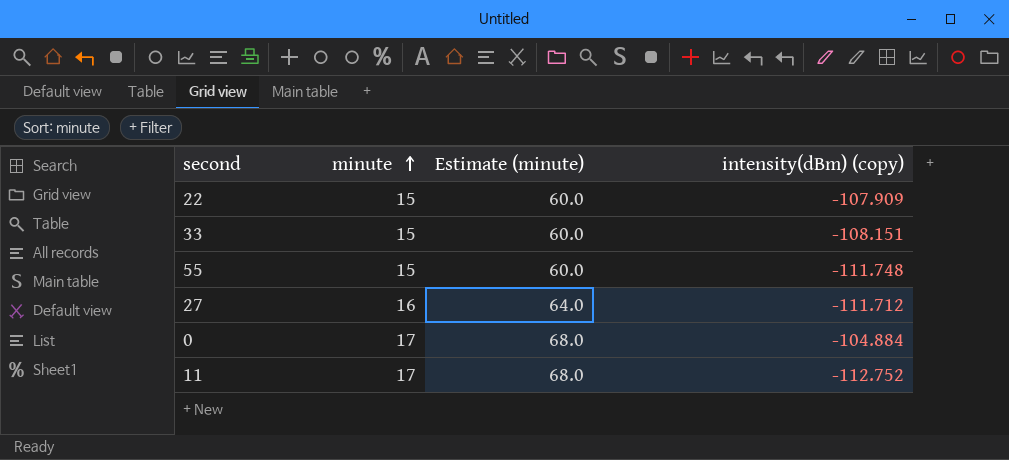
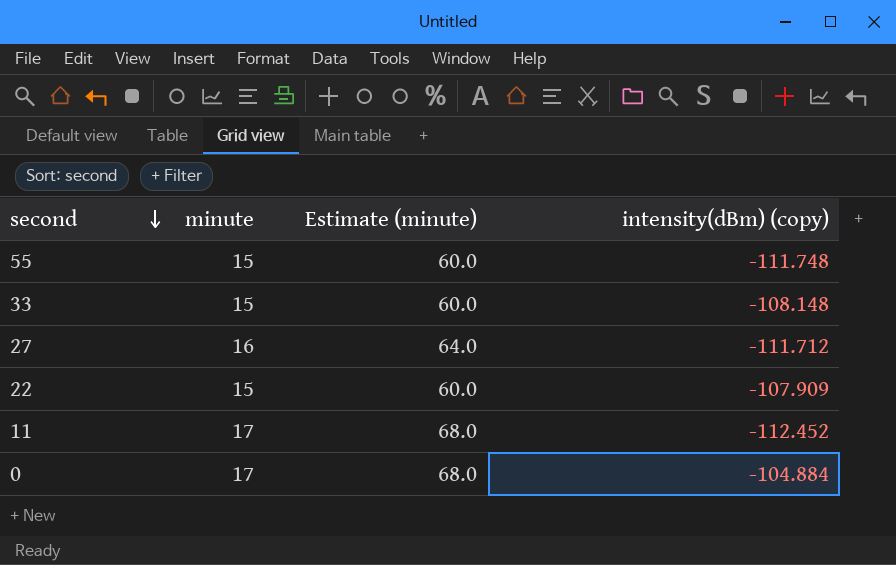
row order: minute ascending -> second descending
33 | intensity(dBm) (copy): -108.151 -> -108.148
11 | intensity(dBm) (copy): -112.752 -> -112.452

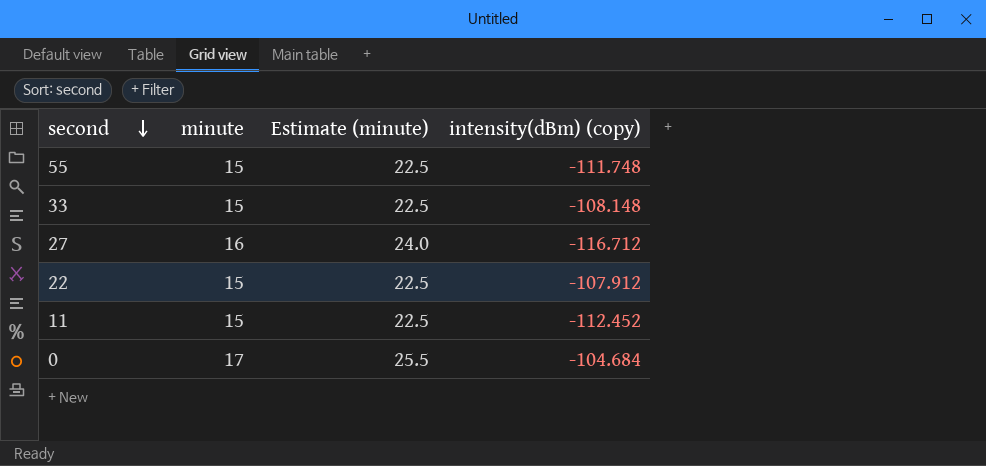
column Estimate (minute) | formula: [minute] * 4 -> [minute] * 1.5
27 | intensity(dBm) (copy): -111.712 -> -116.712
22 | intensity(dBm) (copy): -107.909 -> -107.912
11 | minute: 17 -> 15
0 | intensity(dBm) (copy): -104.884 -> -104.684

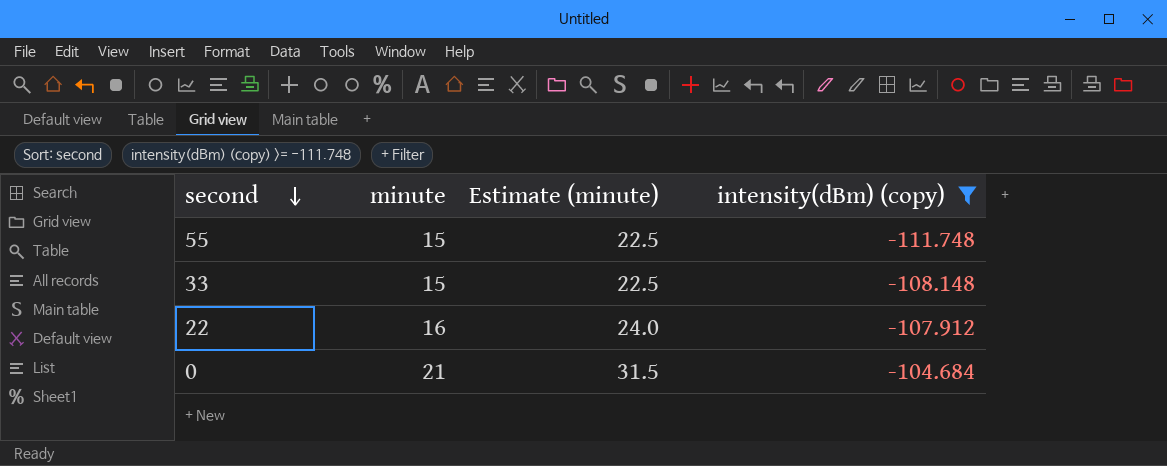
filter: none -> intensity(dBm) (copy) >= -111.748
22 | minute: 15 -> 16
22 | Estimate (minute): 22.5 -> 24.0
0 | minute: 17 -> 21
0 | Estimate (minute): 25.5 -> 31.5

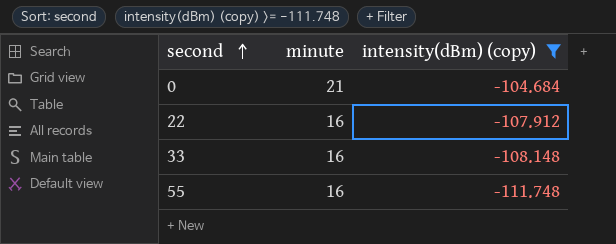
row order: second descending -> second ascending
column Estimate (minute) | formula: [minute] * 1.5 -> none
33 | minute: 15 -> 16
55 | minute: 15 -> 16

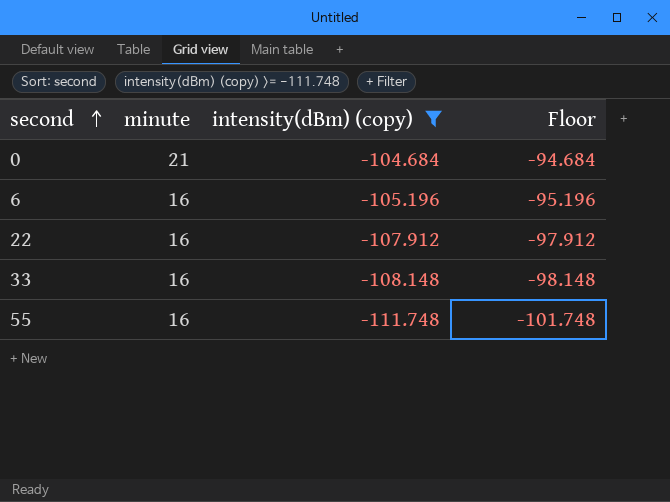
column Floor | formula: none -> [intensity(dBm) (copy)] + 10
row 6: none -> 16 | -105.196 | -95.196

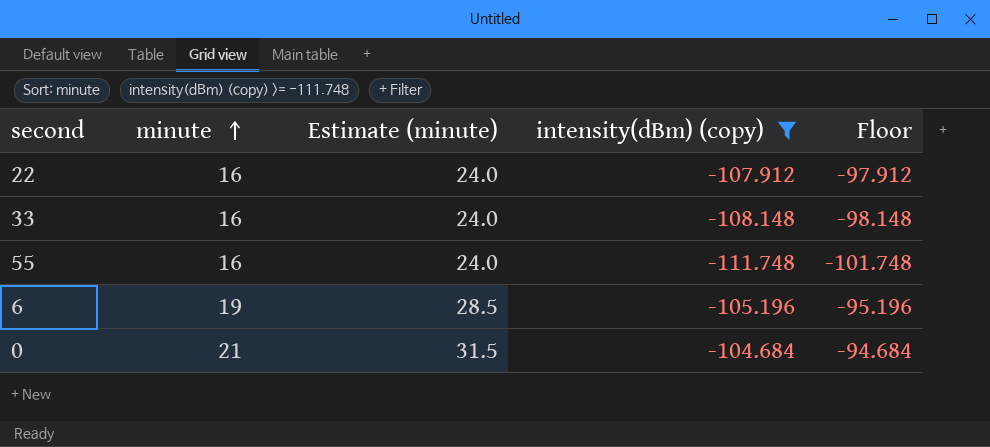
row order: second ascending -> minute ascending
column Estimate (minute) | formula: none -> [minute] * 1.5
6 | minute: 16 -> 19

